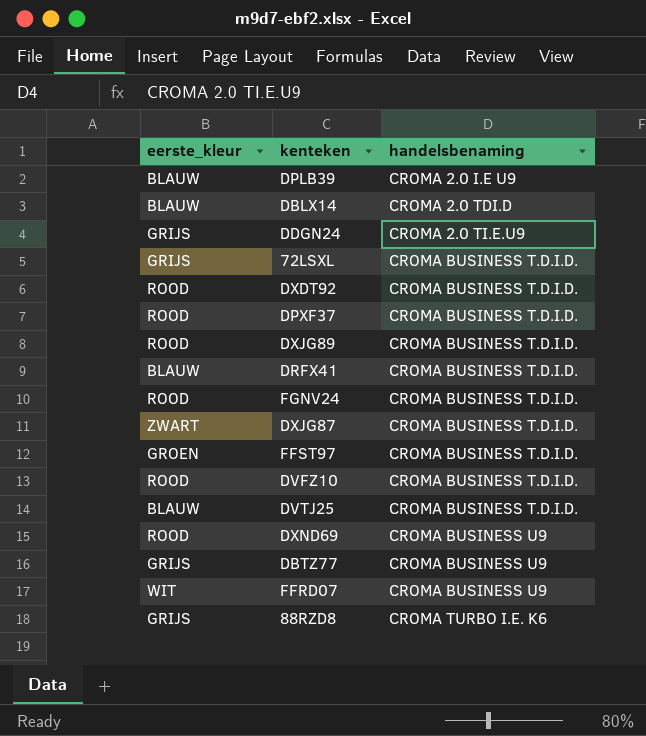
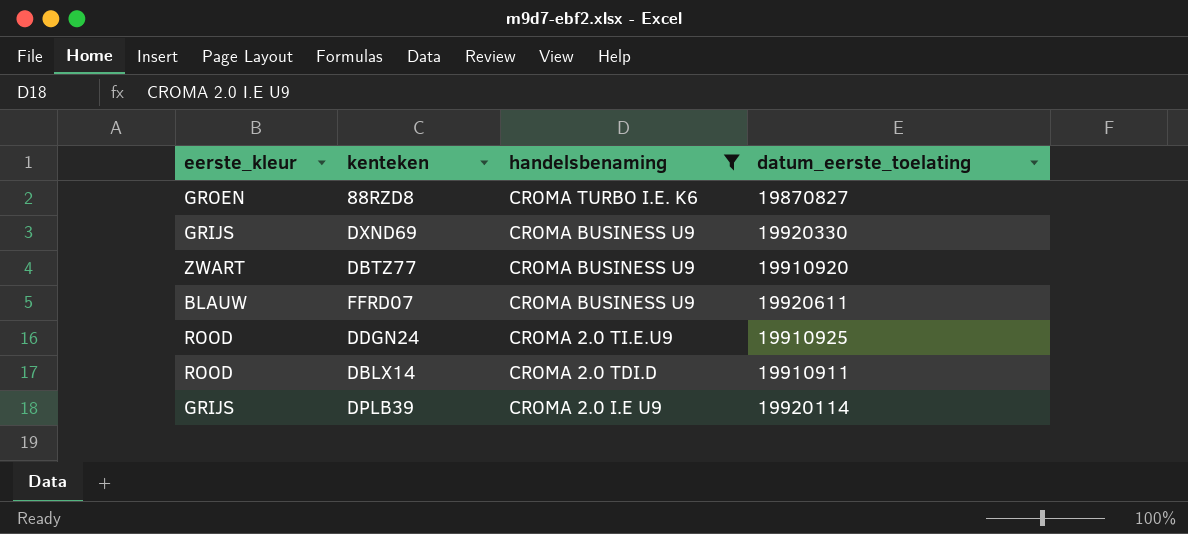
filter: none -> handelsbenaming != CROMA BUSINESS T.D.I.D.
row order: handelsbenaming ascending -> handelsbenaming descending
column datum_eerste_toelating | position: none -> 4
88RZD8 | eerste_kleur: GRIJS -> GROEN
DXND69 | eerste_kleur: ROOD -> GRIJS
DBTZ77 | eerste_kleur: GRIJS -> ZWART
FFRD07 | eerste_kleur: WIT -> BLAUW
DDGN24 | eerste_kleur: GRIJS -> ROOD
DBLX14 | eerste_kleur: BLAUW -> ROOD
DPLB39 | eerste_kleur: BLAUW -> GRIJS

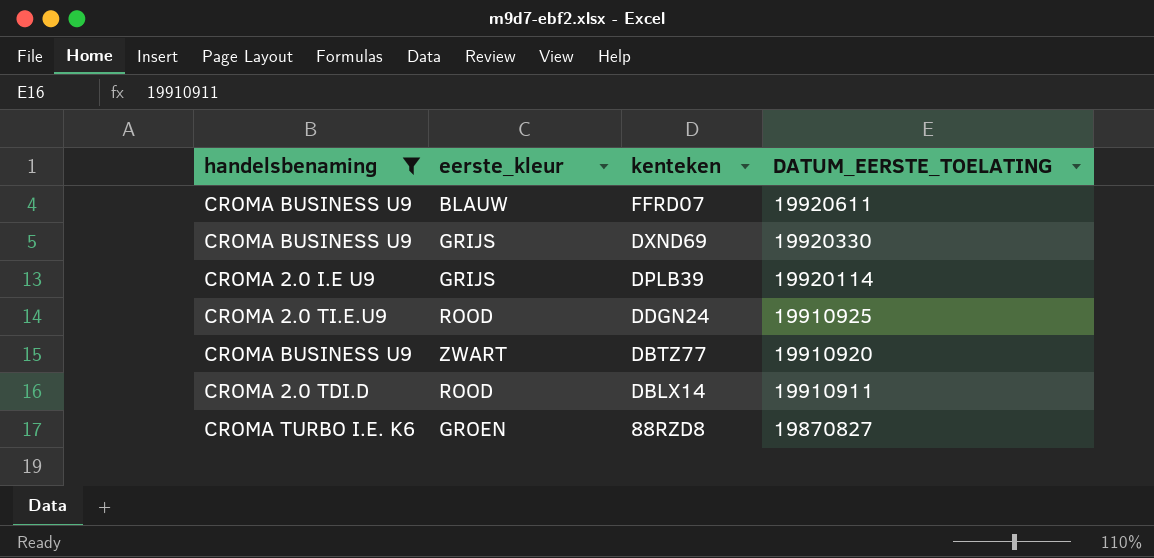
row order: handelsbenaming descending -> kenteken descending
column handelsbenaming | position: 3 -> 1
column name: datum_eerste_toelating -> DATUM_EERSTE_TOELATING

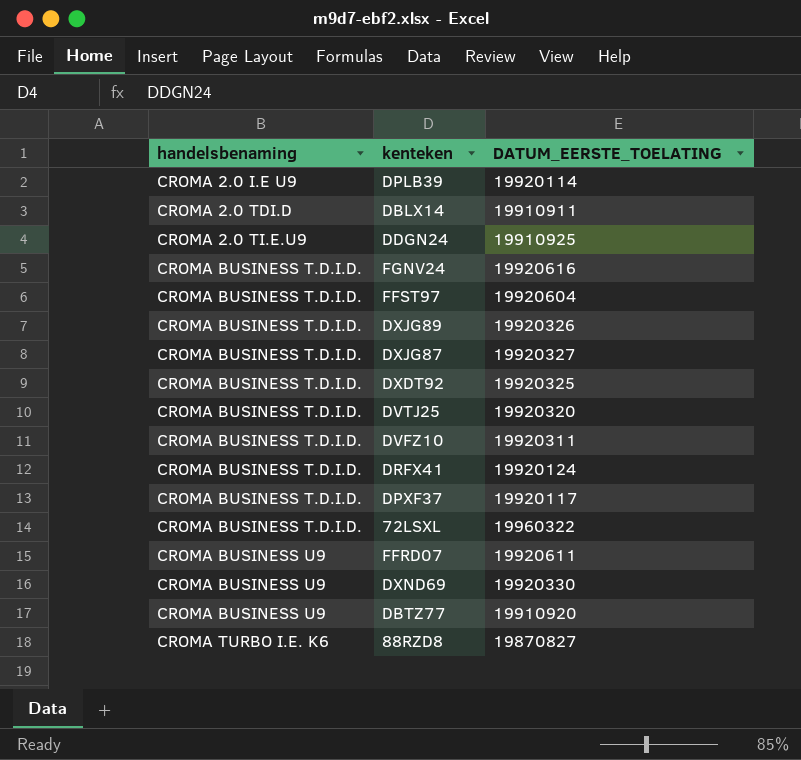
filter: handelsbenaming != CROMA BUSINESS T.D.I.D. -> none
row order: kenteken descending -> handelsbenaming ascending
column eerste_kleur | position: 2 -> none

